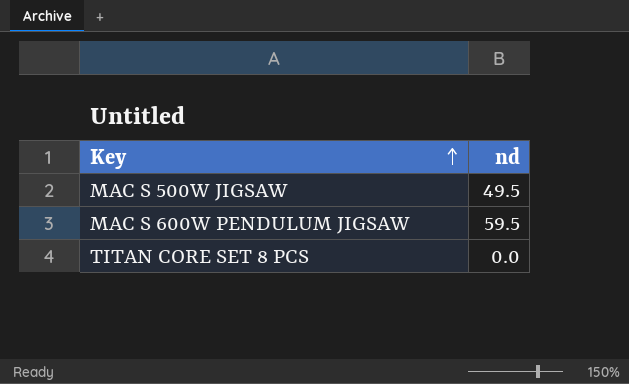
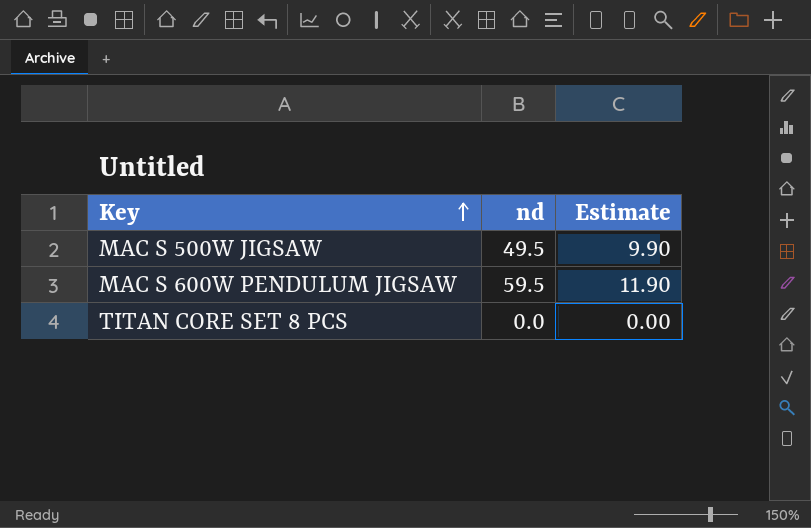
column Estimate | formula: none -> [nd] * 0.2

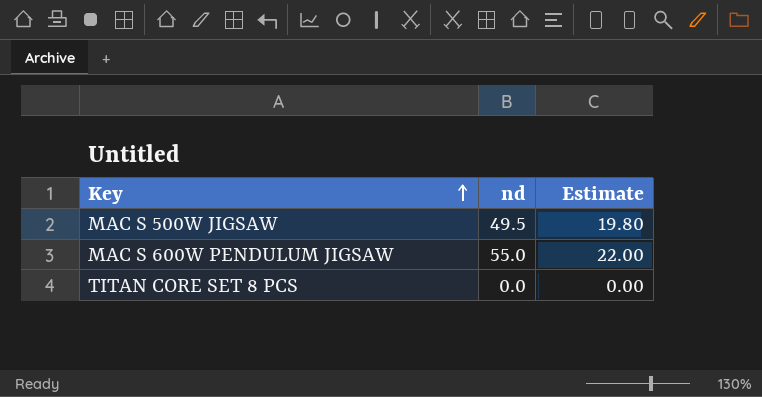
column Estimate | formula: [nd] * 0.2 -> [nd] * 0.4
MAC S 600W PENDULUM JIGSAW | nd: 59.5 -> 55.0

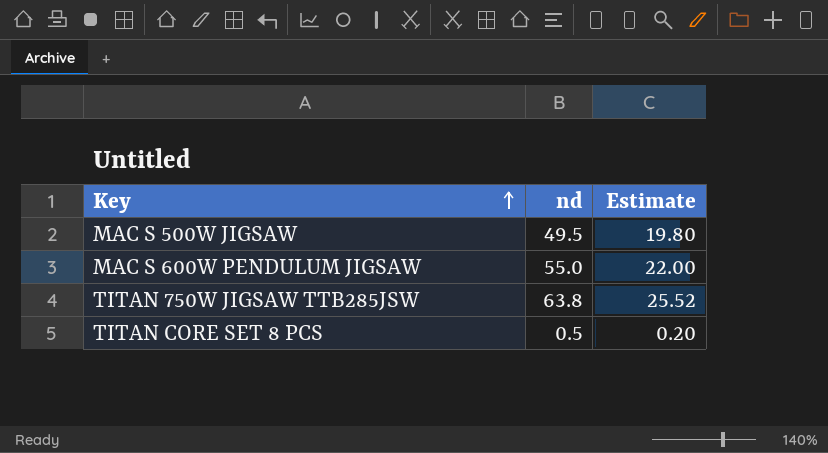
row TITAN 750W JIGSAW TTB285JSW: none -> 63.8 | 25.52
TITAN CORE SET 8 PCS | nd: 0.0 -> 0.5
TITAN CORE SET 8 PCS | Estimate: 0.00 -> 0.20

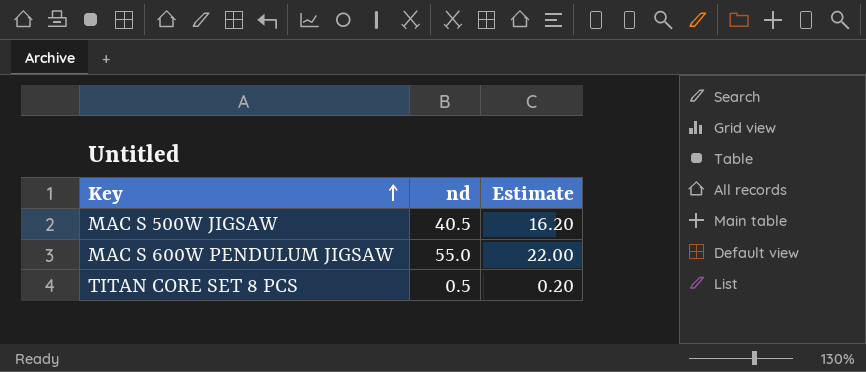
row TITAN 750W JIGSAW TTB285JSW: 63.8 | 25.52 -> none
MAC S 500W JIGSAW | nd: 49.5 -> 40.5
MAC S 500W JIGSAW | Estimate: 19.80 -> 16.20

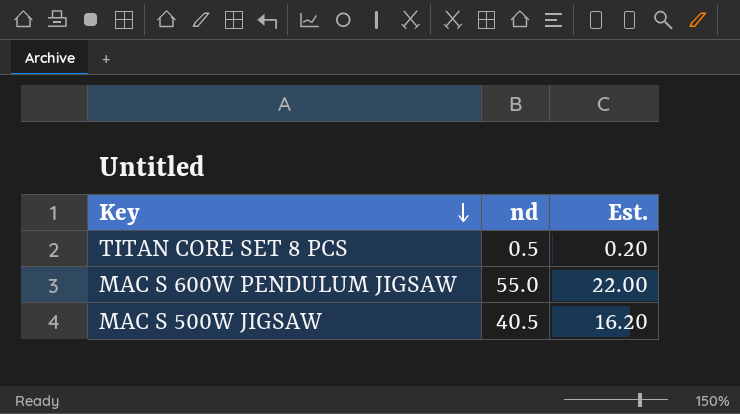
row order: Key ascending -> Key descending
column name: Estimate -> Est.

